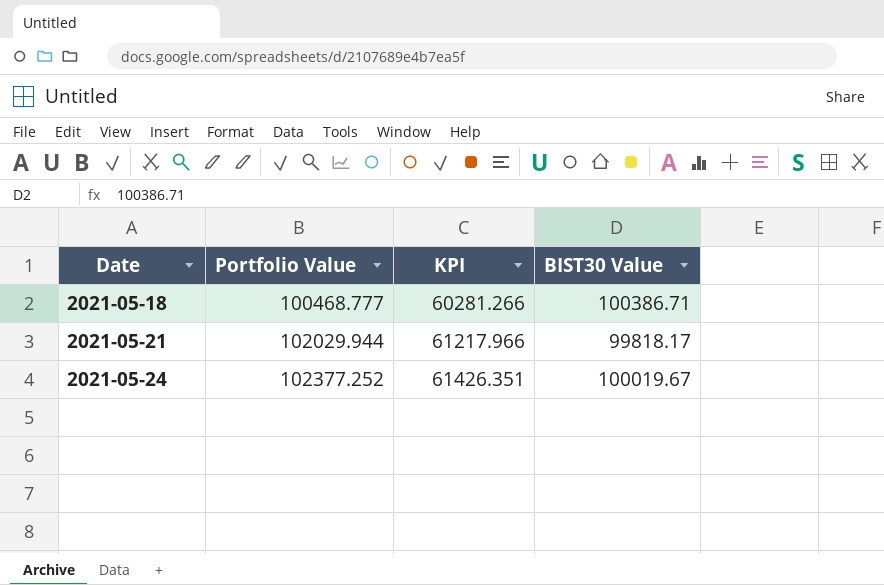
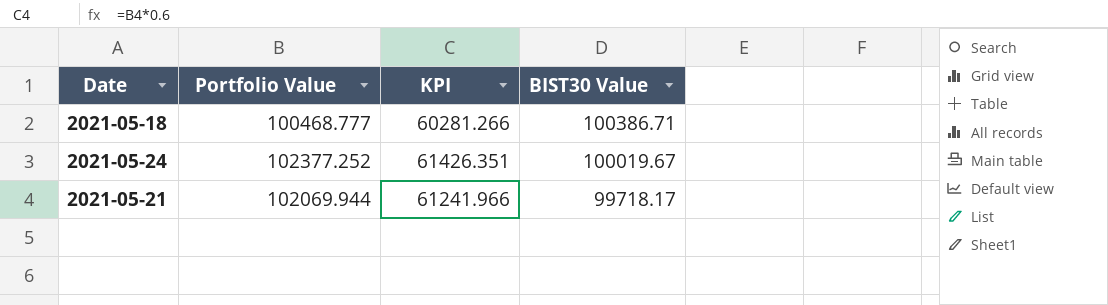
row order: Date ascending -> BIST30 Value descending
2021-05-21 | Portfolio Value: 102029.944 -> 102069.944
2021-05-21 | KPI: 61217.966 -> 61241.966
2021-05-21 | BIST30 Value: 99818.17 -> 99718.17

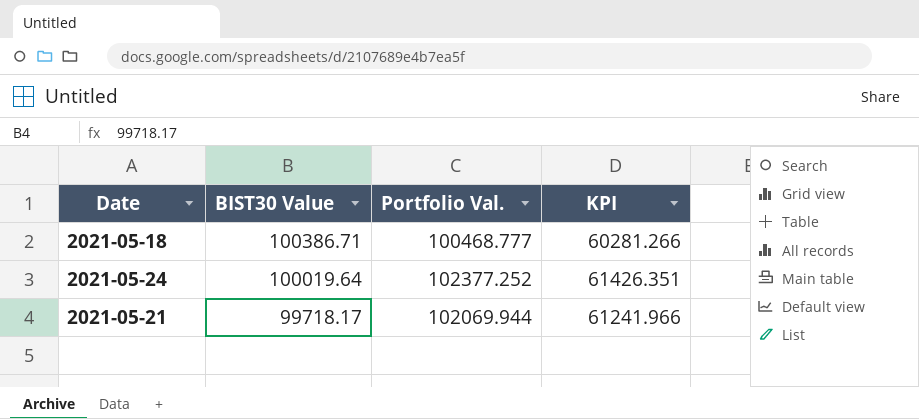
column BIST30 Value | position: 4 -> 2
column name: Portfolio Value -> Portfolio Val.
2021-05-24 | BIST30 Value: 100019.67 -> 100019.64

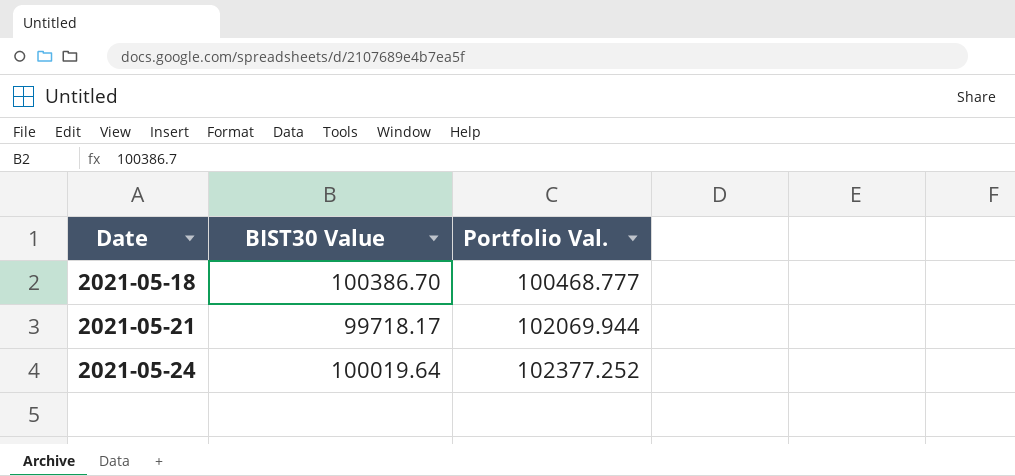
row order: BIST30 Value descending -> Date ascending
column KPI | formula: [Portfolio Val.] * 0.6 -> none
2021-05-18 | BIST30 Value: 100386.71 -> 100386.70

